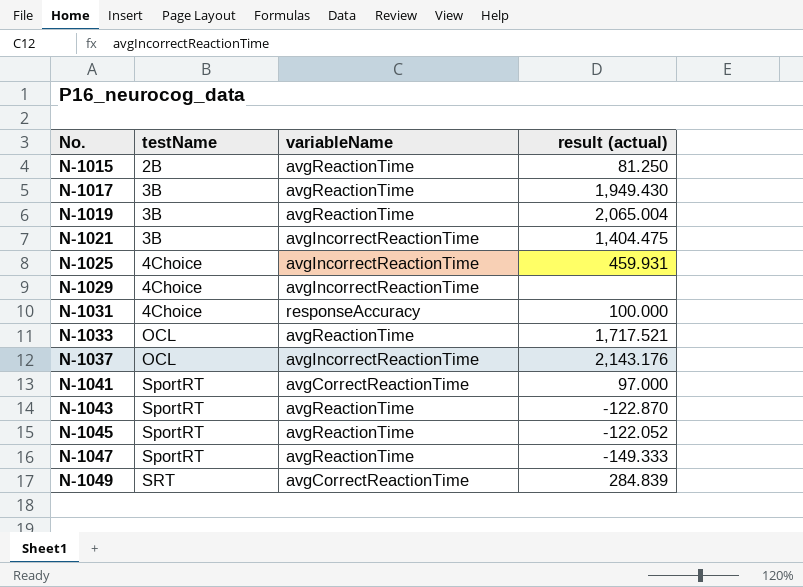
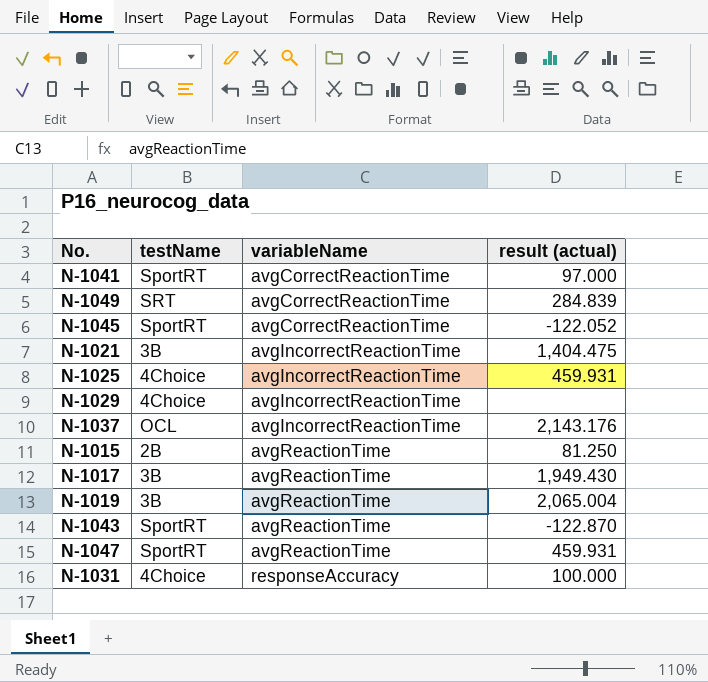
row order: No. ascending -> variableName ascending
row N-1033: OCL | avgReactionTime | 1,717.521 -> none
N-1045 | variableName: avgReactionTime -> avgCorrectReactionTime
N-1047 | result (actual): -149.333 -> 459.931

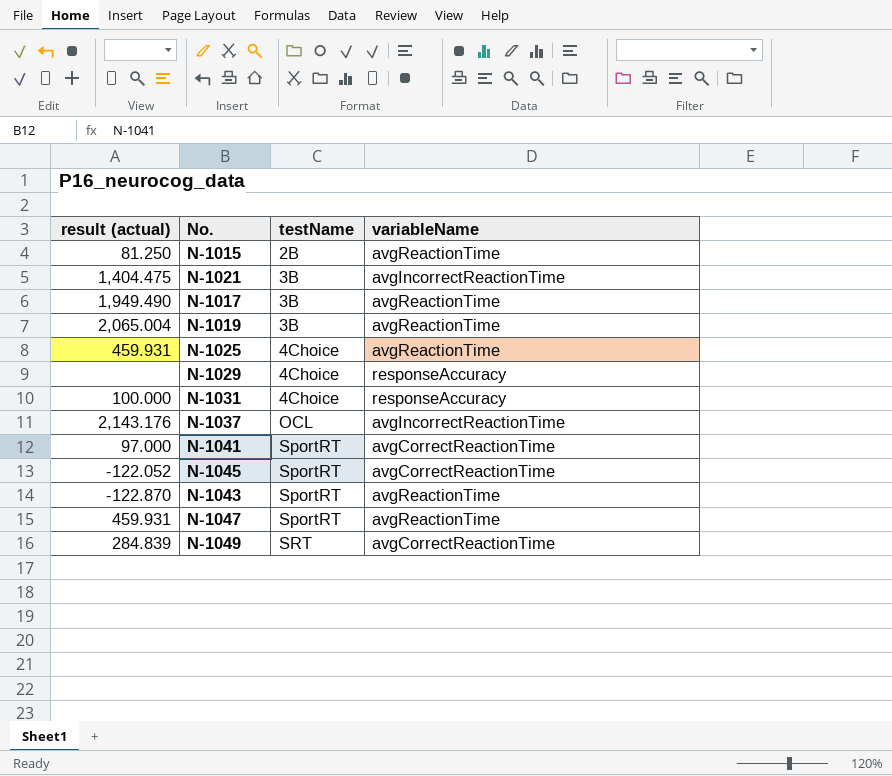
row order: variableName ascending -> testName ascending
column result (actual) | position: 4 -> 1
N-1017 | result (actual): 1,949.430 -> 1,949.490
N-1025 | variableName: avgIncorrectReactionTime -> avgReactionTime
N-1029 | variableName: avgIncorrectReactionTime -> responseAccuracy

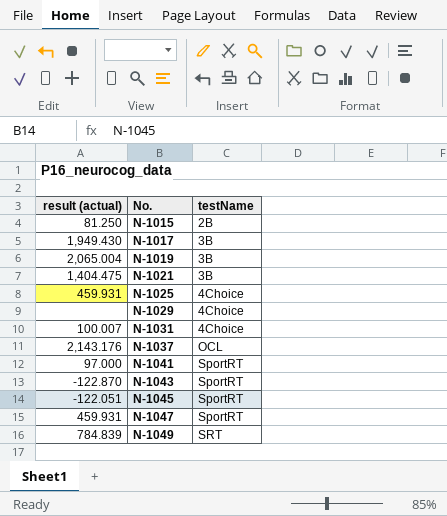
row order: testName ascending -> No. ascending
column variableName | position: 4 -> none
N-1017 | result (actual): 1,949.490 -> 1,949.430
N-1031 | result (actual): 100.000 -> 100.007
N-1045 | result (actual): -122.052 -> -122.051
N-1049 | result (actual): 284.839 -> 784.839

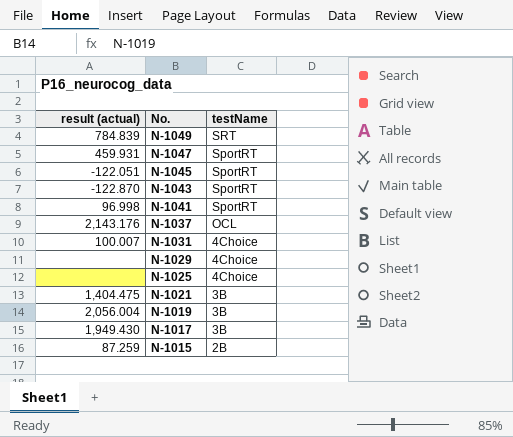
row order: No. ascending -> No. descending
N-1041 | result (actual): 97.000 -> 96.998
N-1025 | result (actual): 459.931 -> none
N-1019 | result (actual): 2,065.004 -> 2,056.004
N-1015 | result (actual): 81.250 -> 87.259

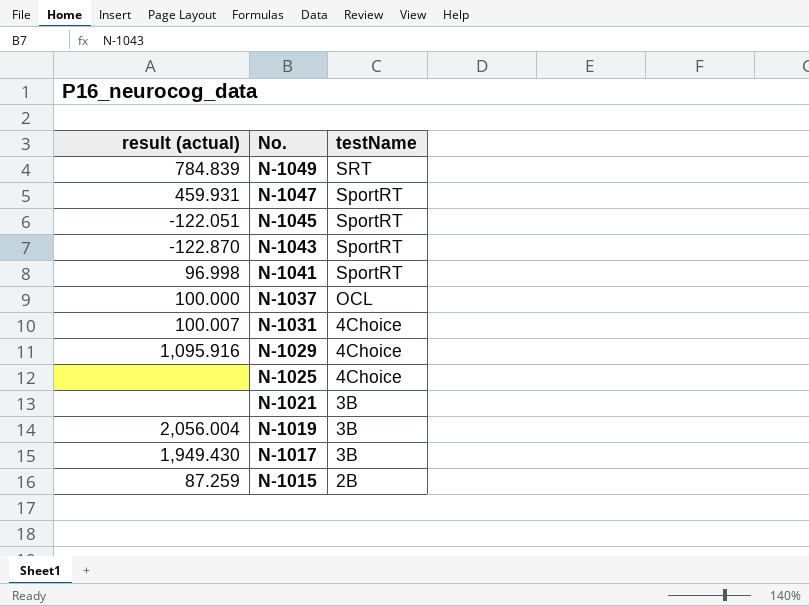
N-1037 | result (actual): 2,143.176 -> 100.000
N-1029 | result (actual): none -> 1,095.916
N-1021 | result (actual): 1,404.475 -> none

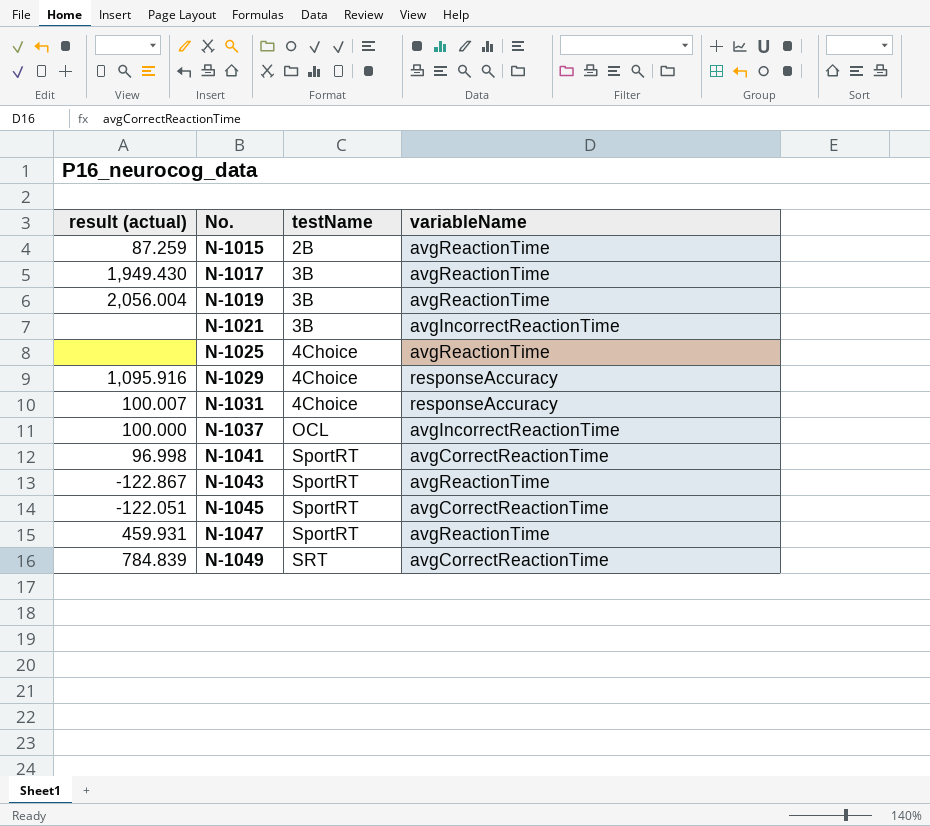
row order: No. descending -> No. ascending
column variableName | position: none -> 4
N-1043 | result (actual): -122.870 -> -122.867

